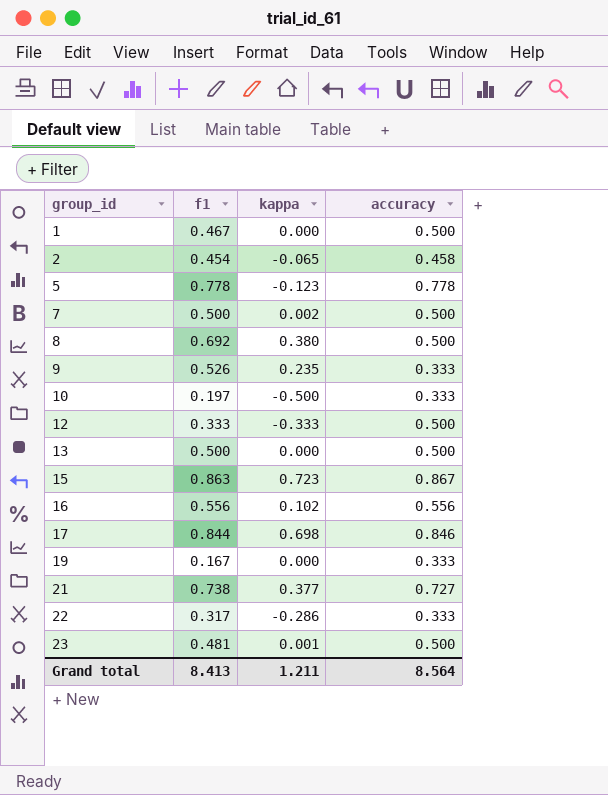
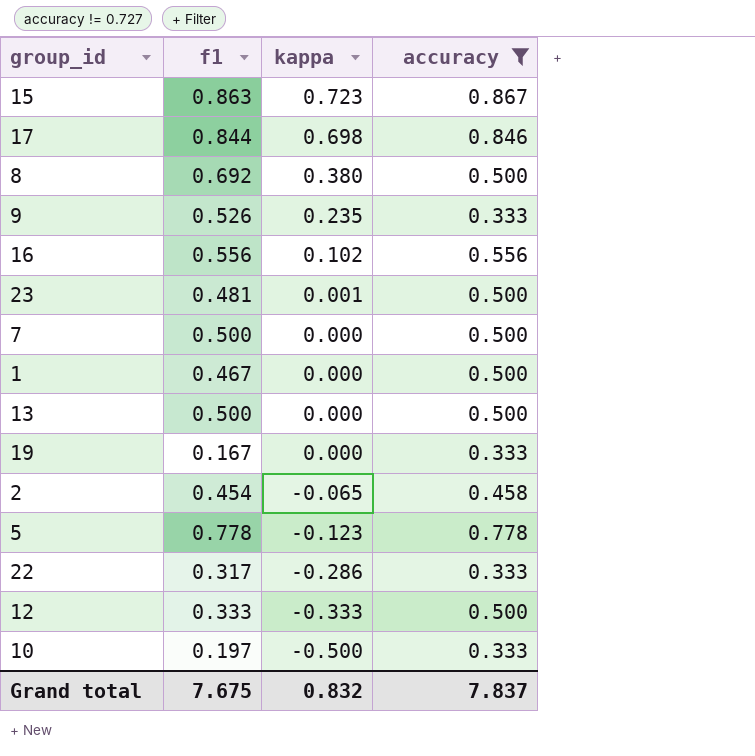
filter: none -> accuracy != 0.727
row order: group_id ascending -> kappa descending
7 | kappa: 0.002 -> 0.000
Grand total | f1: 8.413 -> 7.675
Grand total | kappa: 1.211 -> 0.832
Grand total | accuracy: 8.564 -> 7.837

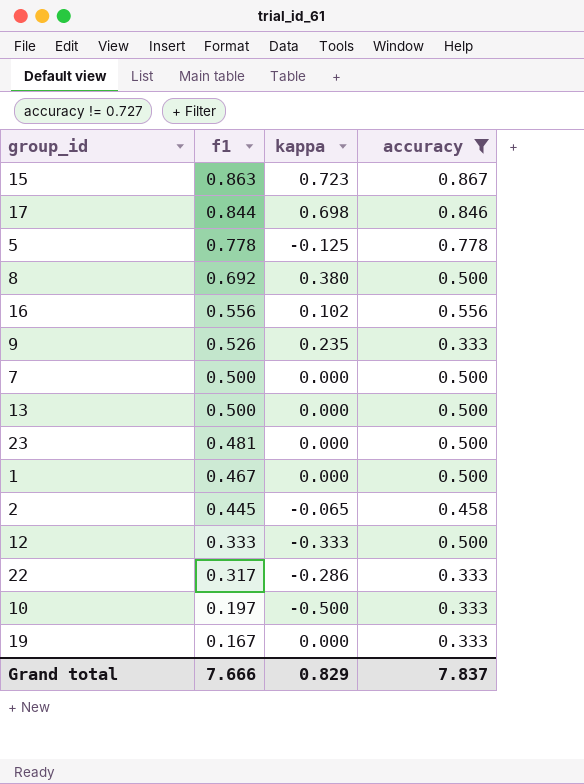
row order: kappa descending -> f1 descending
5 | kappa: -0.123 -> -0.125
23 | kappa: 0.001 -> 0.000
2 | f1: 0.454 -> 0.445
Grand total | f1: 7.675 -> 7.666
Grand total | kappa: 0.832 -> 0.829

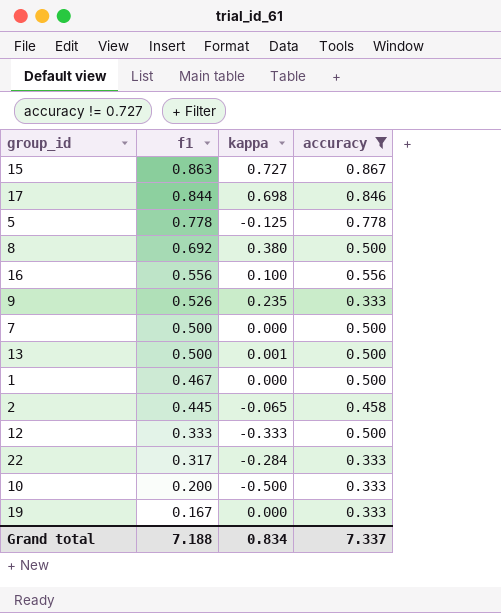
row 23: 0.481 | 0.000 | 0.500 -> none
15 | kappa: 0.723 -> 0.727
16 | kappa: 0.102 -> 0.100
13 | kappa: 0.000 -> 0.001
22 | kappa: -0.286 -> -0.284
10 | f1: 0.197 -> 0.200
Grand total | f1: 7.666 -> 7.188
Grand total | kappa: 0.829 -> 0.834
Grand total | accuracy: 7.837 -> 7.337

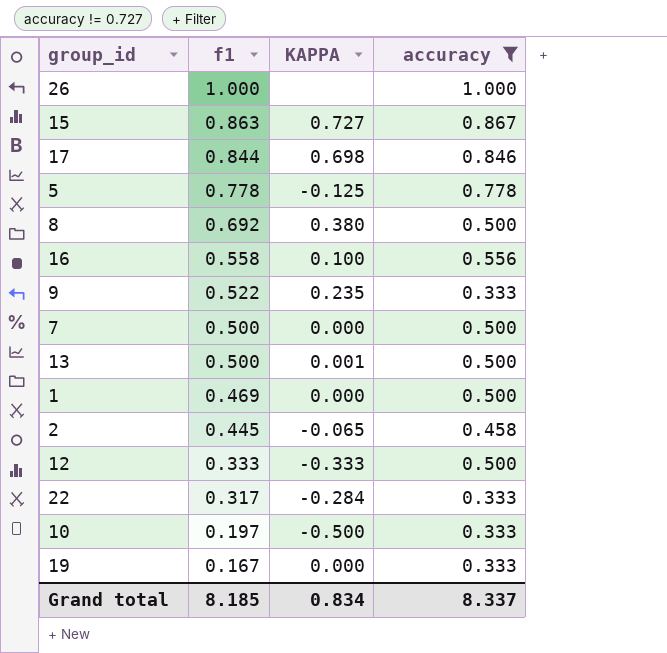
column name: kappa -> KAPPA
row 26: none -> 1.000 | none | 1.000
16 | f1: 0.556 -> 0.558
9 | f1: 0.526 -> 0.522
1 | f1: 0.467 -> 0.469
10 | f1: 0.200 -> 0.197
Grand total | f1: 7.188 -> 8.185
Grand total | accuracy: 7.337 -> 8.337

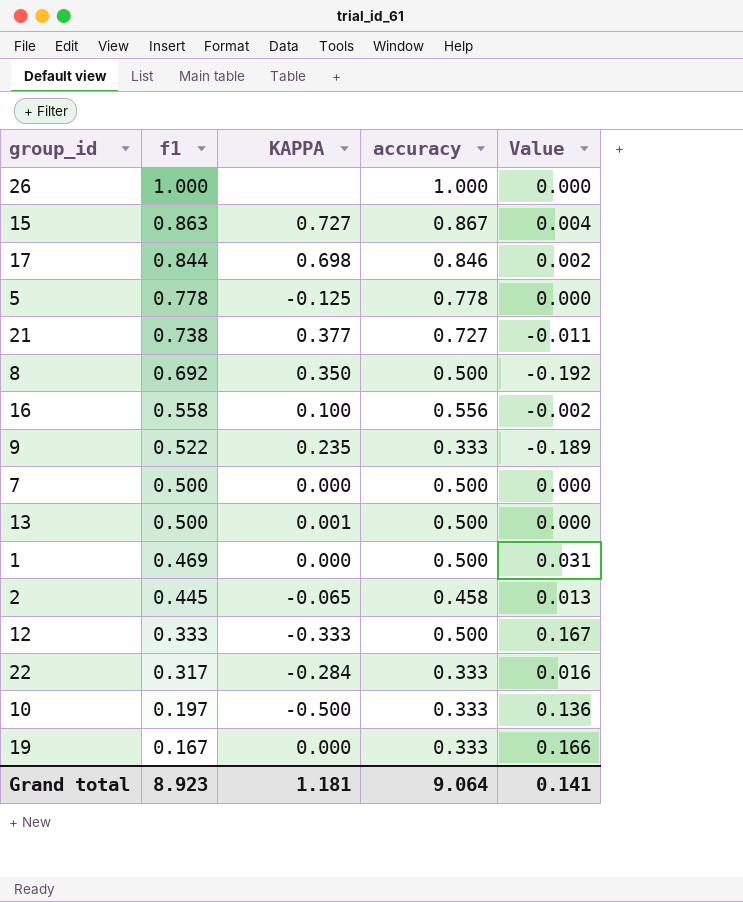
filter: accuracy != 0.727 -> none
column Value | formula: none -> [accuracy] - [f1]
8 | KAPPA: 0.380 -> 0.350
Grand total | f1: 8.185 -> 8.923
Grand total | KAPPA: 0.834 -> 1.181
Grand total | accuracy: 8.337 -> 9.064

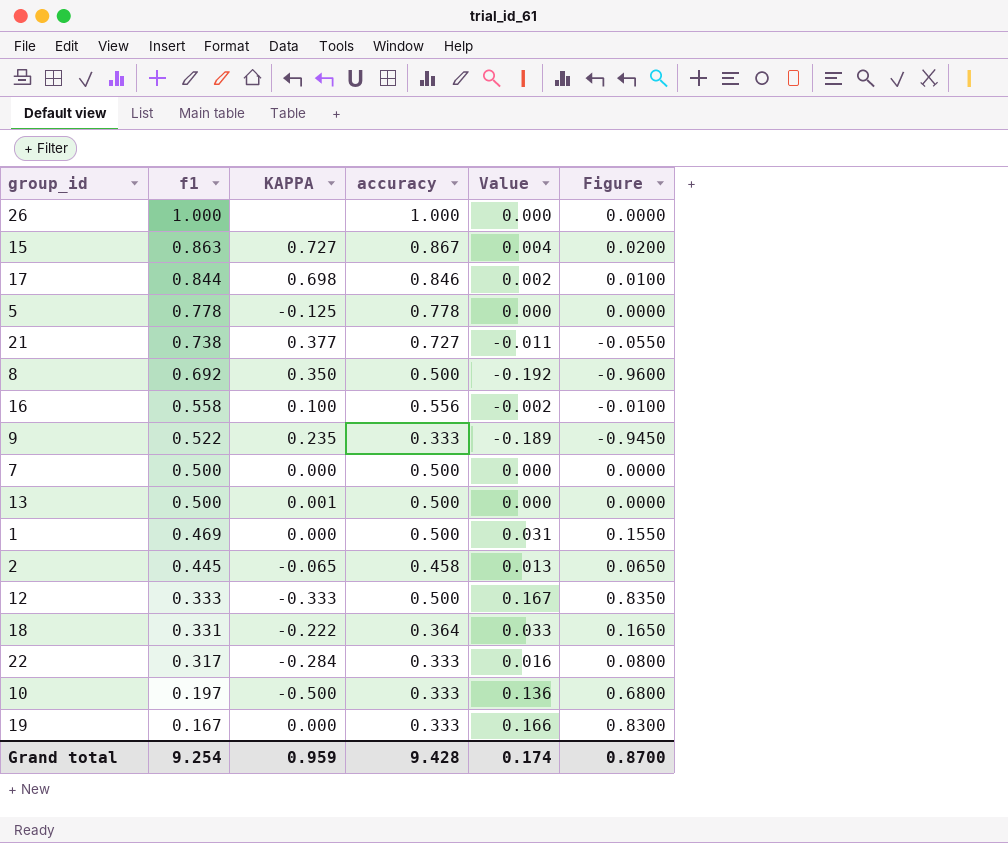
column Figure | formula: none -> [Value] * 5
row 18: none -> 0.331 | -0.222 | 0.364 | 0.033 | 0.1650
Grand total | f1: 8.923 -> 9.254
Grand total | KAPPA: 1.181 -> 0.959
Grand total | accuracy: 9.064 -> 9.428
Grand total | Value: 0.141 -> 0.174

